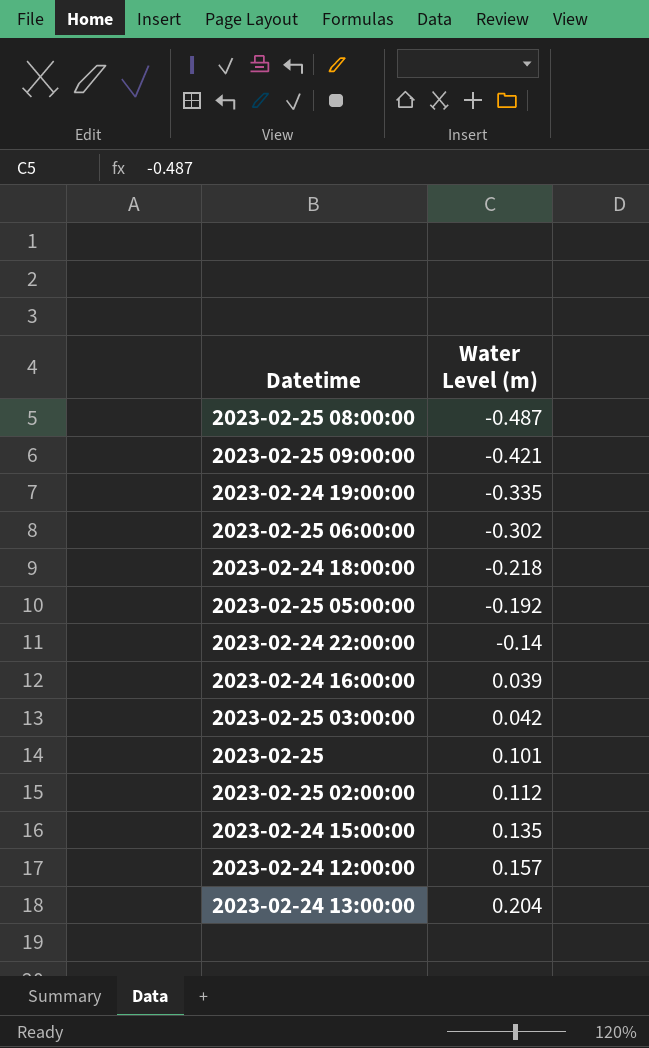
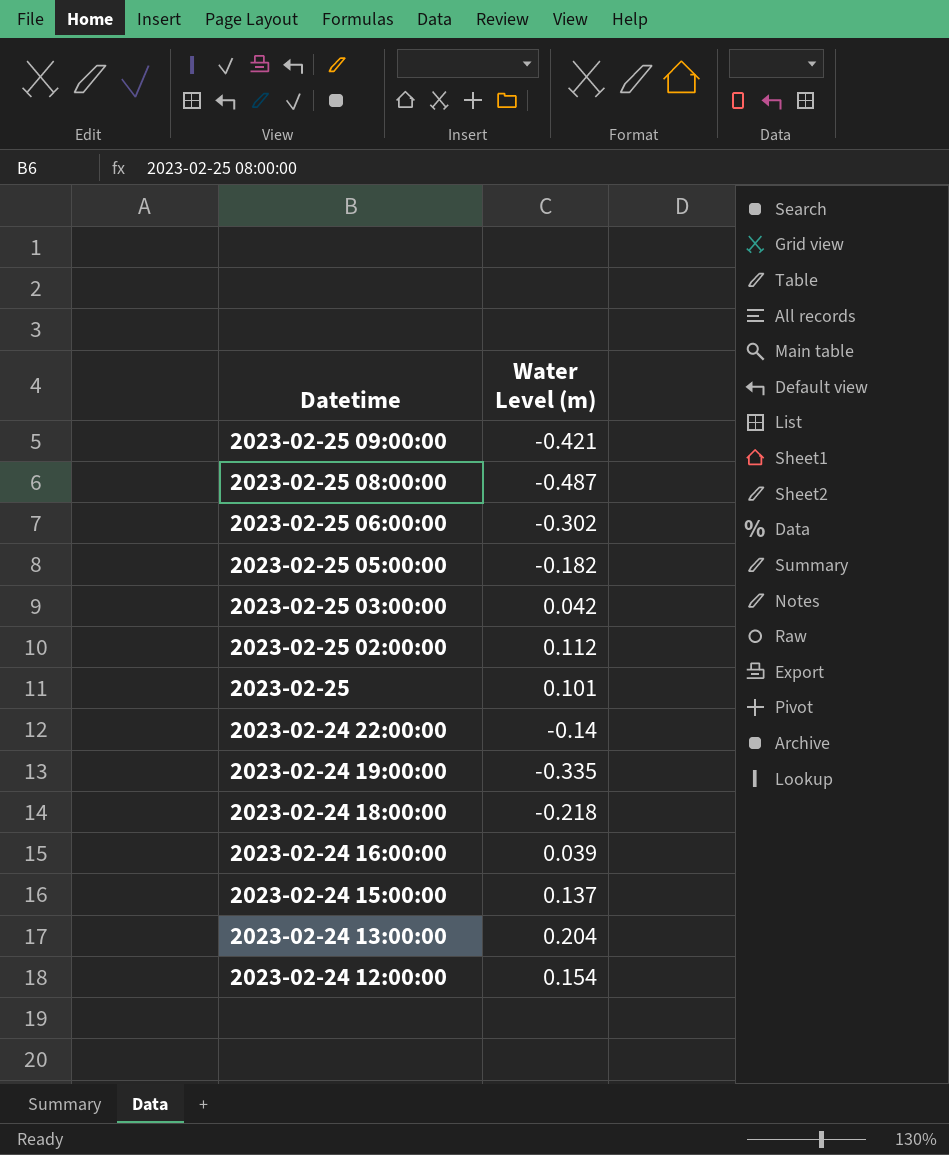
row order: Water Level (m) ascending -> Datetime descending
2023-02-25 05:00:00 | Water Level (m): -0.192 -> -0.182
2023-02-24 15:00:00 | Water Level (m): 0.135 -> 0.137
2023-02-24 12:00:00 | Water Level (m): 0.157 -> 0.154

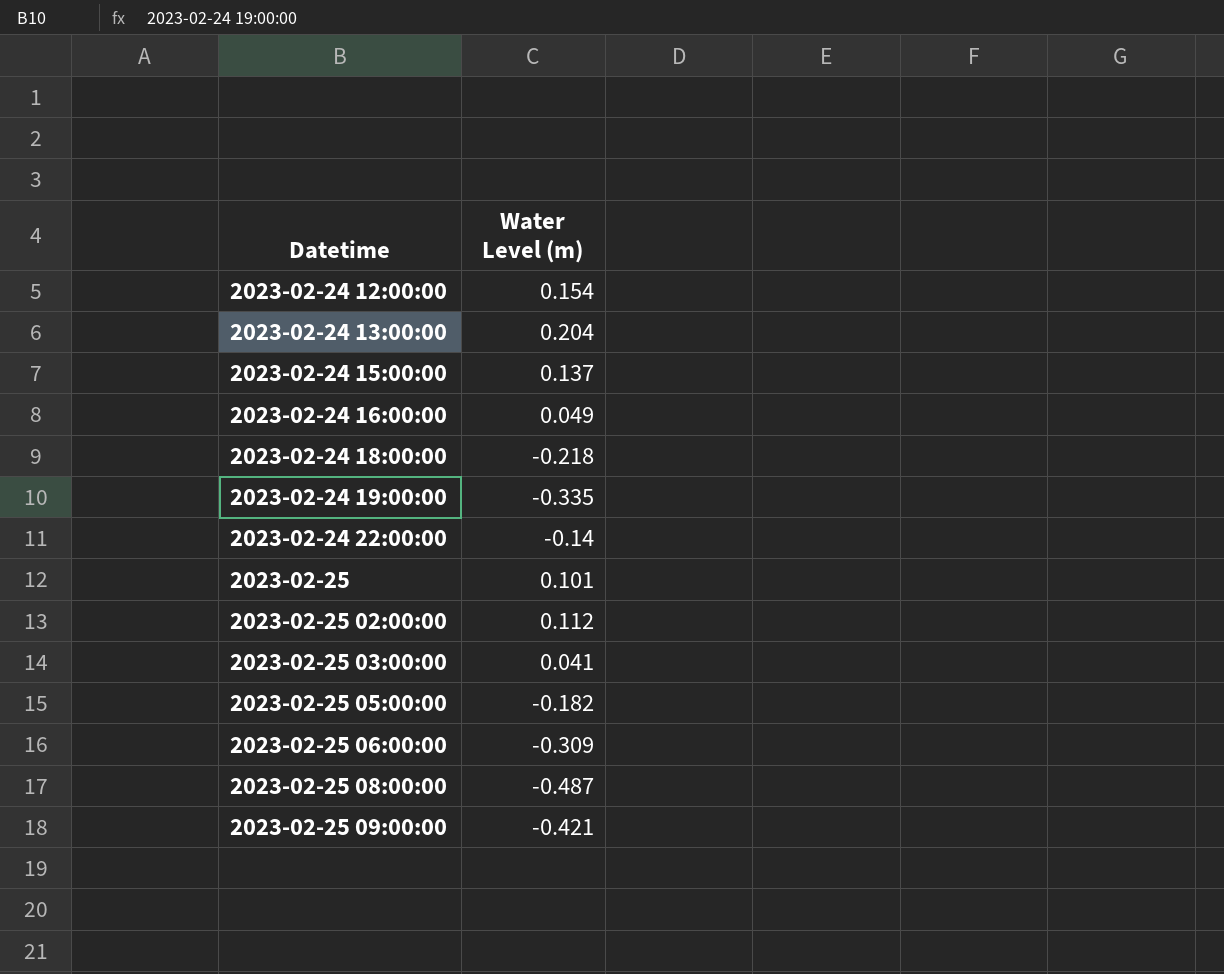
row order: Datetime descending -> Datetime ascending
2023-02-24 16:00:00 | Water Level (m): 0.039 -> 0.049
2023-02-25 03:00:00 | Water Level (m): 0.042 -> 0.041
2023-02-25 06:00:00 | Water Level (m): -0.302 -> -0.309

